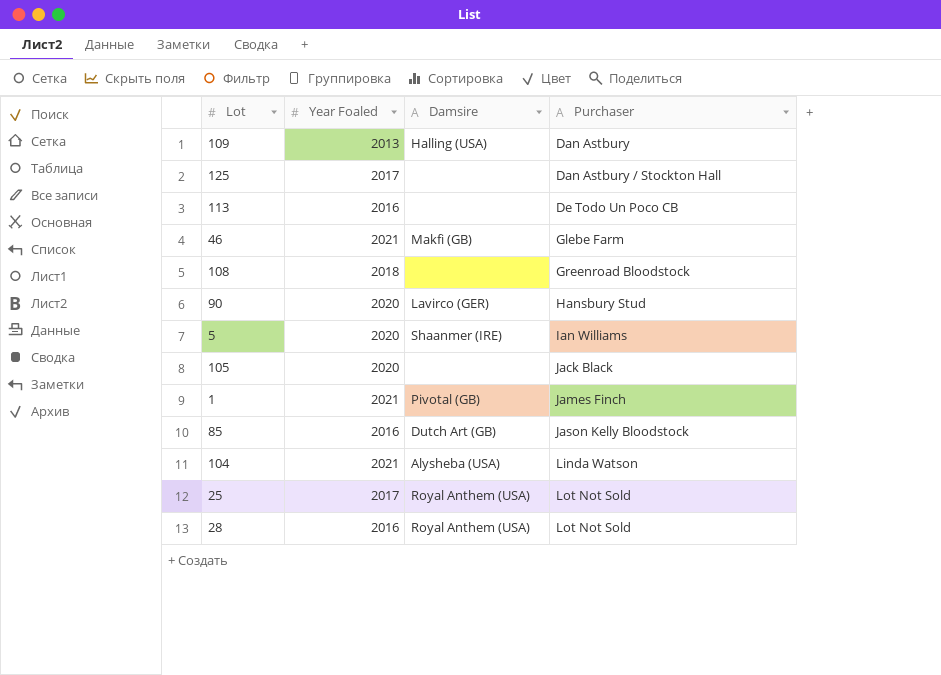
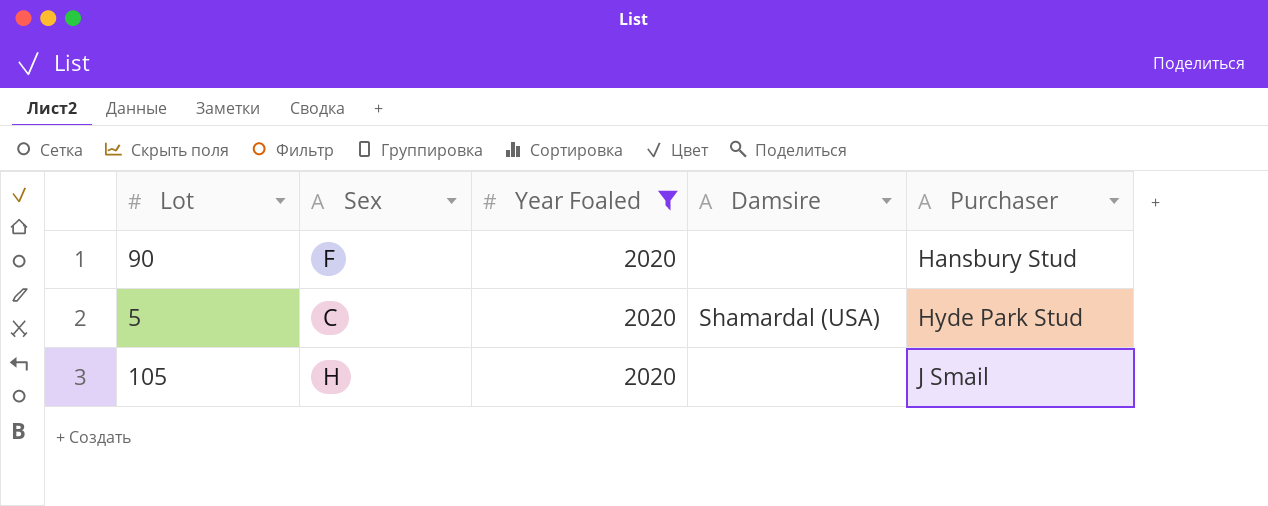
filter: none -> Year Foaled = 2020
column Sex | position: none -> 2
90 | Damsire: Lavirco (GER) -> none
5 | Damsire: Shaanmer (IRE) -> Shamardal (USA)
5 | Purchaser: Ian Williams -> Hyde Park Stud
105 | Purchaser: Jack Black -> J Smail

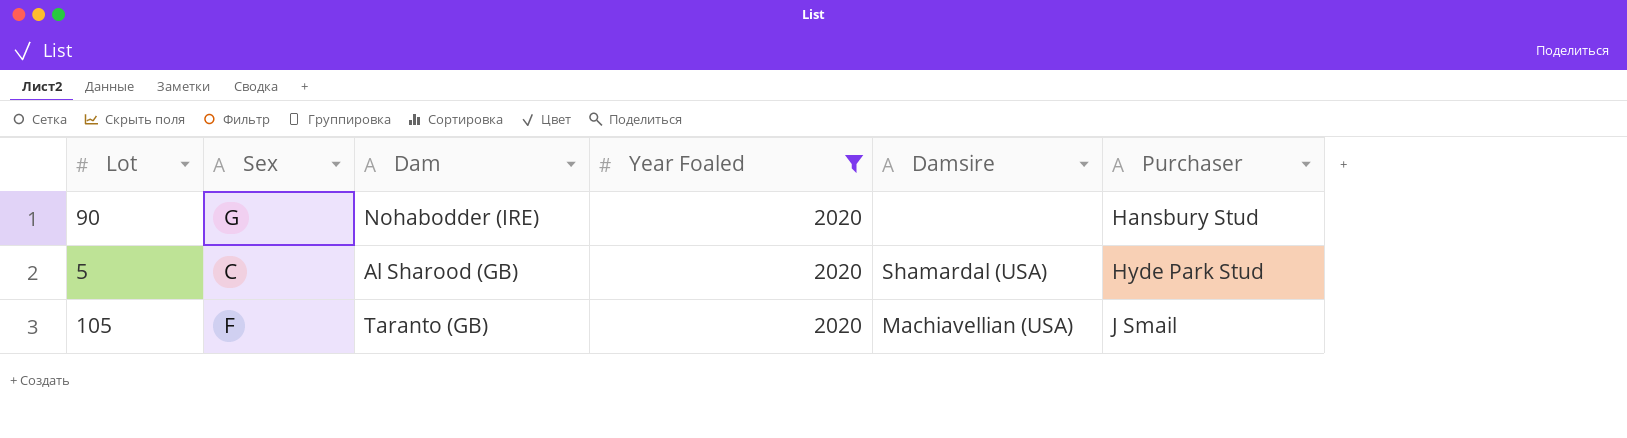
column Dam | position: none -> 3
90 | Sex: F -> G
105 | Sex: H -> F
105 | Damsire: none -> Machiavellian (USA)

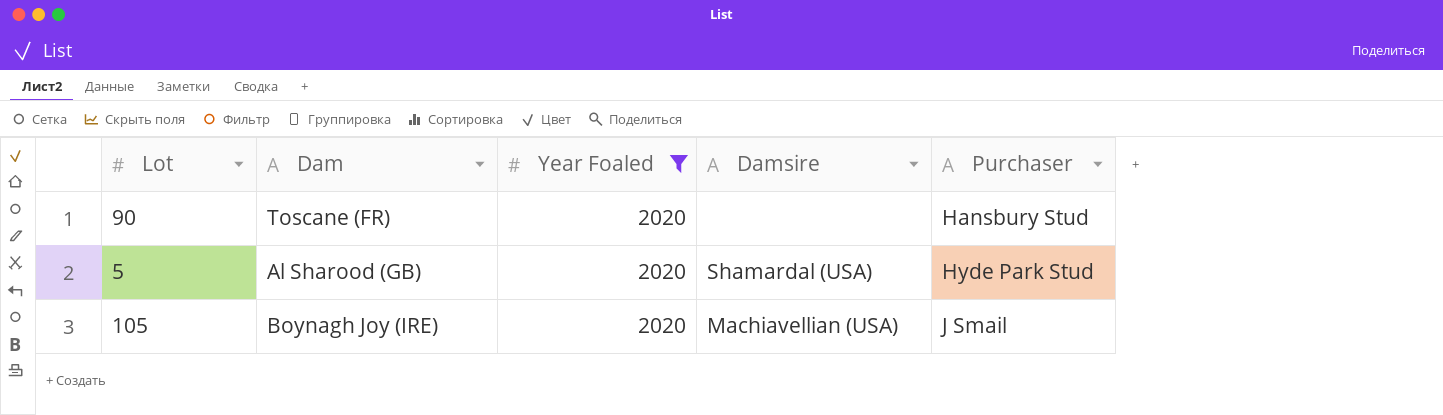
column Sex | position: 2 -> none
90 | Dam: Nohabodder (IRE) -> Toscane (FR)
105 | Dam: Taranto (GB) -> Boynagh Joy (IRE)

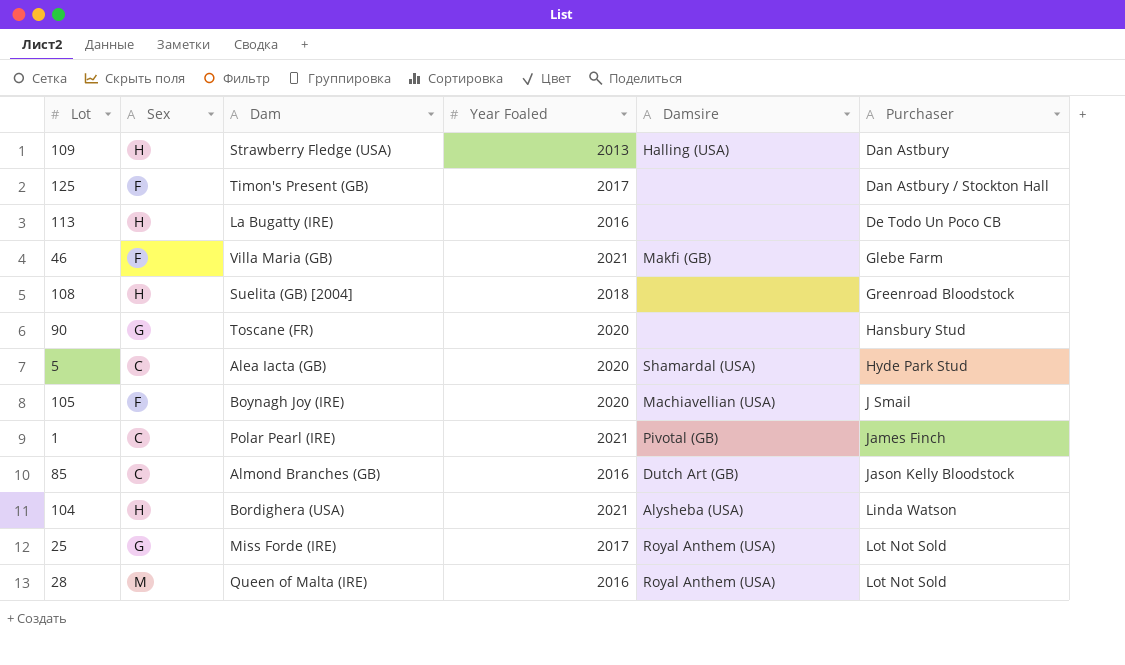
filter: Year Foaled = 2020 -> none
column Sex | position: none -> 2
5 | Dam: Al Sharood (GB) -> Alea Iacta (GB)

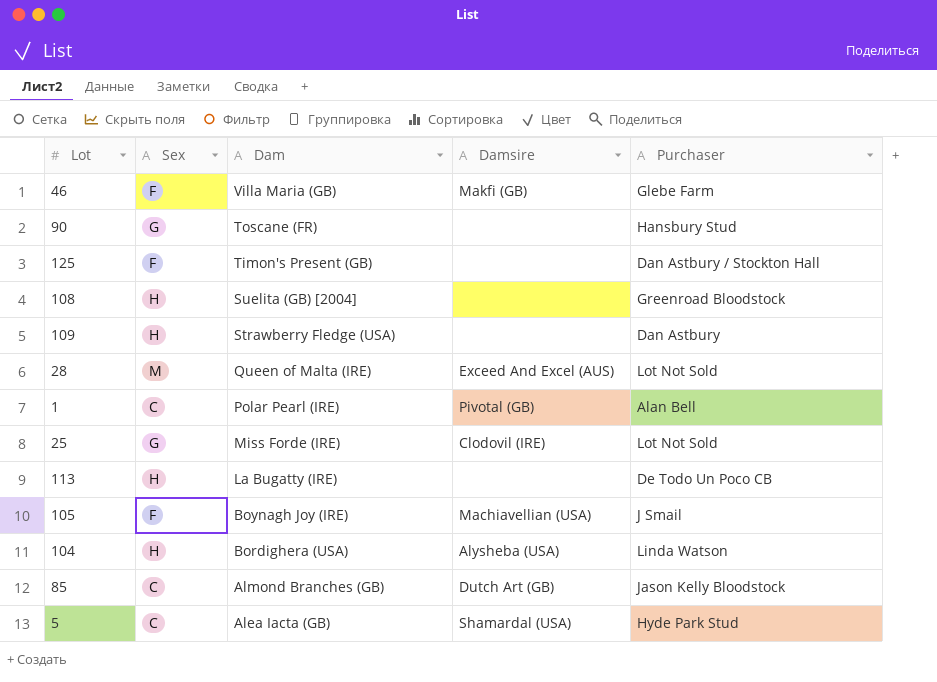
row order: Purchaser ascending -> Dam descending
column Year Foaled | position: 4 -> none
109 | Damsire: Halling (USA) -> none
28 | Damsire: Royal Anthem (USA) -> Exceed And Excel (AUS)
1 | Purchaser: James Finch -> Alan Bell
25 | Damsire: Royal Anthem (USA) -> Clodovil (IRE)

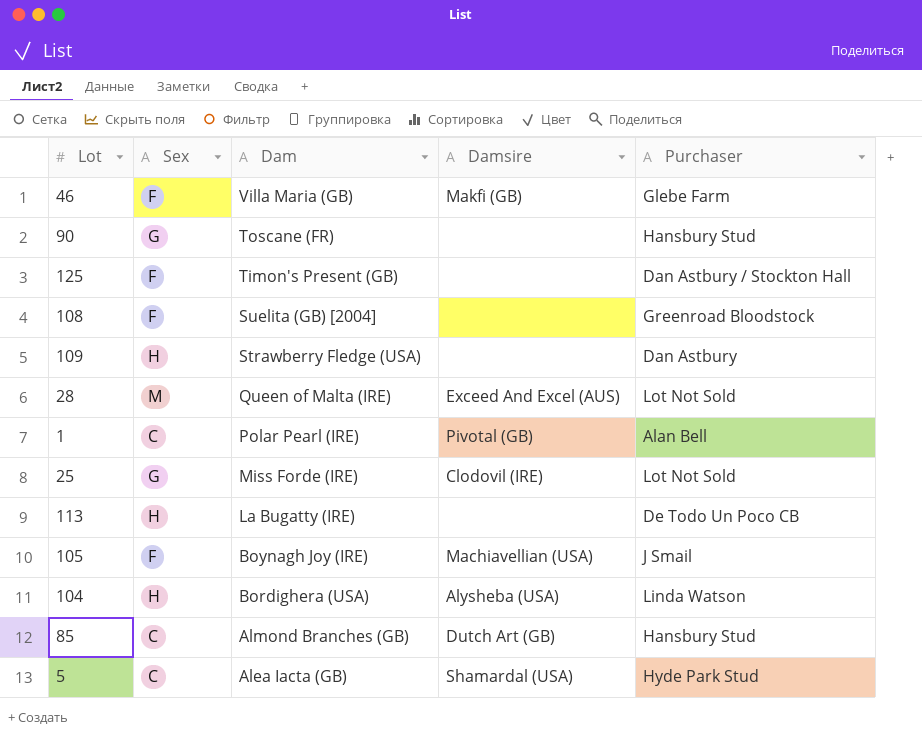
108 | Sex: H -> F
85 | Purchaser: Jason Kelly Bloodstock -> Hansbury Stud

